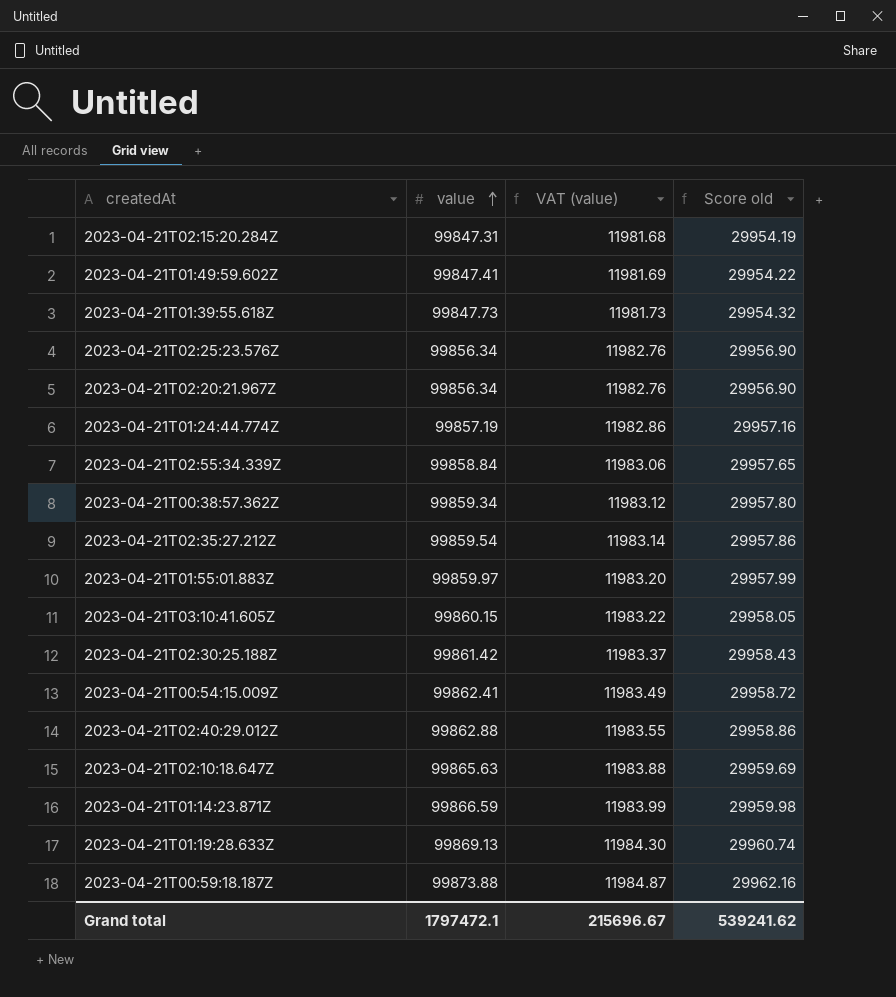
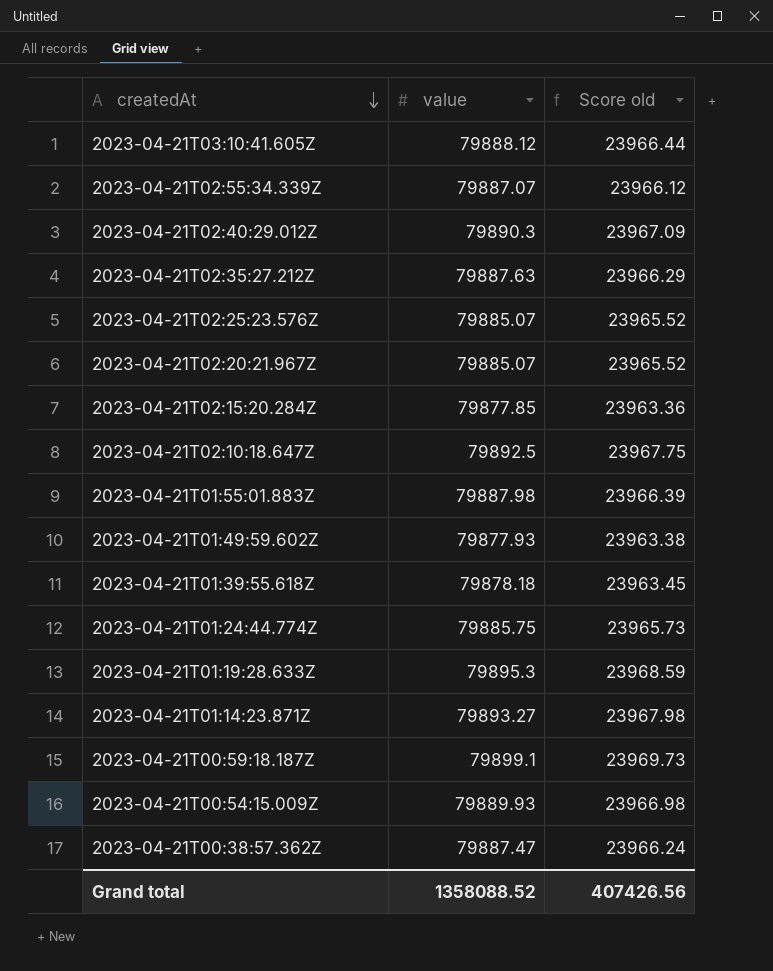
row order: value ascending -> createdAt descending
column VAT (value) | formula: [value] * 0.12 -> none
row 2023-04-21T02:30:25.188Z: 99861.42 | 11983.37 | 29958.43 -> none
2023-04-21T03:10:41.605Z | value: 99860.15 -> 79888.12
2023-04-21T03:10:41.605Z | Score old: 29958.05 -> 23966.44
2023-04-21T02:55:34.339Z | value: 99858.84 -> 79887.07
2023-04-21T02:55:34.339Z | Score old: 29957.65 -> 23966.12
2023-04-21T02:40:29.012Z | value: 99862.88 -> 79890.3
2023-04-21T02:40:29.012Z | Score old: 29958.86 -> 23967.09
2023-04-21T02:35:27.212Z | value: 99859.54 -> 79887.63
2023-04-21T02:35:27.212Z | Score old: 29957.86 -> 23966.29
2023-04-21T02:25:23.576Z | value: 99856.34 -> 79885.07
2023-04-21T02:25:23.576Z | Score old: 29956.90 -> 23965.52
2023-04-21T02:20:21.967Z | value: 99856.34 -> 79885.07
2023-04-21T02:20:21.967Z | Score old: 29956.90 -> 23965.52
2023-04-21T02:15:20.284Z | value: 99847.31 -> 79877.85
2023-04-21T02:15:20.284Z | Score old: 29954.19 -> 23963.36
2023-04-21T02:10:18.647Z | value: 99865.63 -> 79892.5
2023-04-21T02:10:18.647Z | Score old: 29959.69 -> 23967.75
2023-04-21T01:55:01.883Z | value: 99859.97 -> 79887.98
2023-04-21T01:55:01.883Z | Score old: 29957.99 -> 23966.39
2023-04-21T01:49:59.602Z | value: 99847.41 -> 79877.93
2023-04-21T01:49:59.602Z | Score old: 29954.22 -> 23963.38
2023-04-21T01:39:55.618Z | value: 99847.73 -> 79878.18
2023-04-21T01:39:55.618Z | Score old: 29954.32 -> 23963.45
2023-04-21T01:24:44.774Z | value: 99857.19 -> 79885.75
2023-04-21T01:24:44.774Z | Score old: 29957.16 -> 23965.73
2023-04-21T01:19:28.633Z | value: 99869.13 -> 79895.3
2023-04-21T01:19:28.633Z | Score old: 29960.74 -> 23968.59
2023-04-21T01:14:23.871Z | value: 99866.59 -> 79893.27
2023-04-21T01:14:23.871Z | Score old: 29959.98 -> 23967.98
2023-04-21T00:59:18.187Z | value: 99873.88 -> 79899.1
2023-04-21T00:59:18.187Z | Score old: 29962.16 -> 23969.73
2023-04-21T00:54:15.009Z | value: 99862.41 -> 79889.93
2023-04-21T00:54:15.009Z | Score old: 29958.72 -> 23966.98
2023-04-21T00:38:57.362Z | value: 99859.34 -> 79887.47
2023-04-21T00:38:57.362Z | Score old: 29957.80 -> 23966.24
Grand total | value: 1797472.1 -> 1358088.52
Grand total | Score old: 539241.62 -> 407426.56

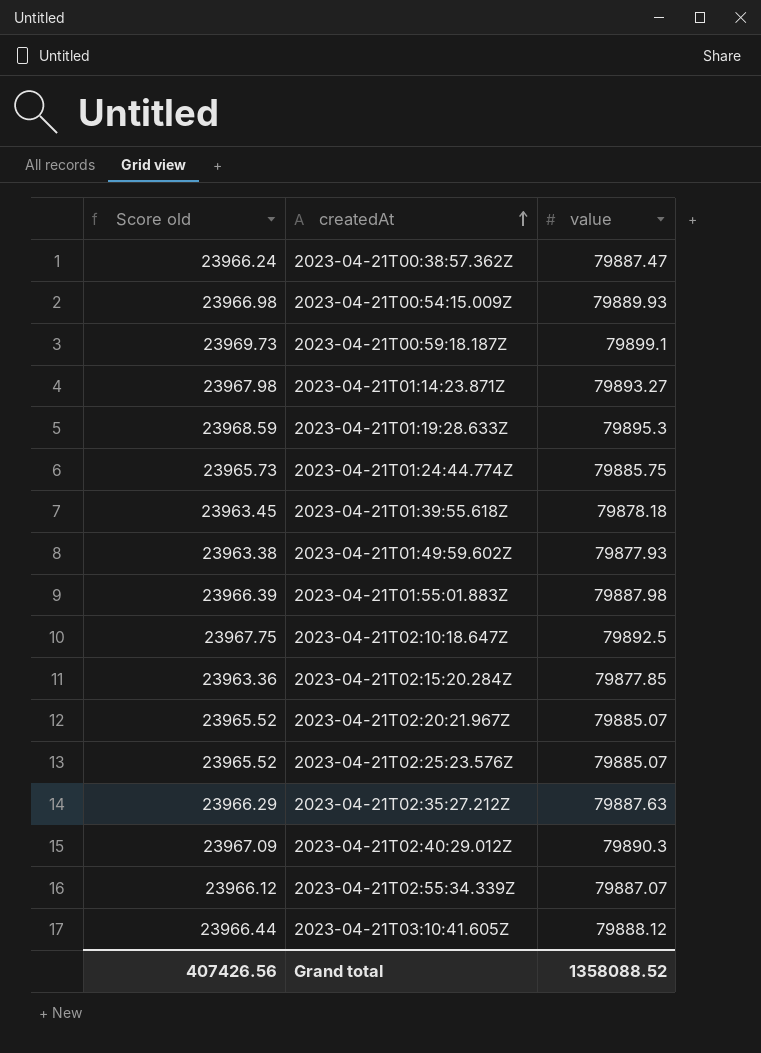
row order: createdAt descending -> createdAt ascending
column Score old | position: 3 -> 1

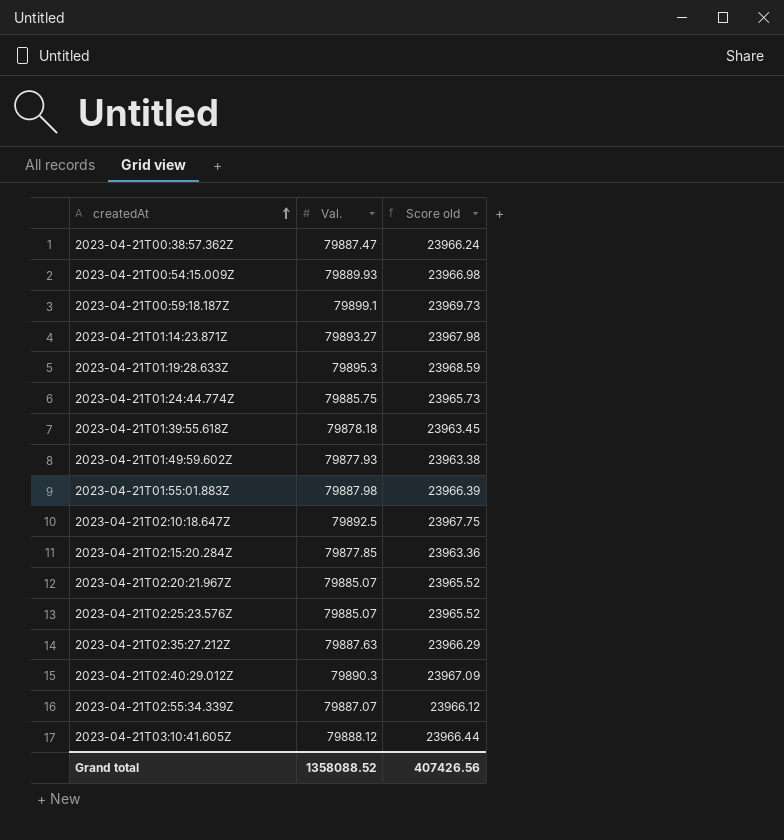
column name: value -> Val.
column Score old | position: 1 -> 3

